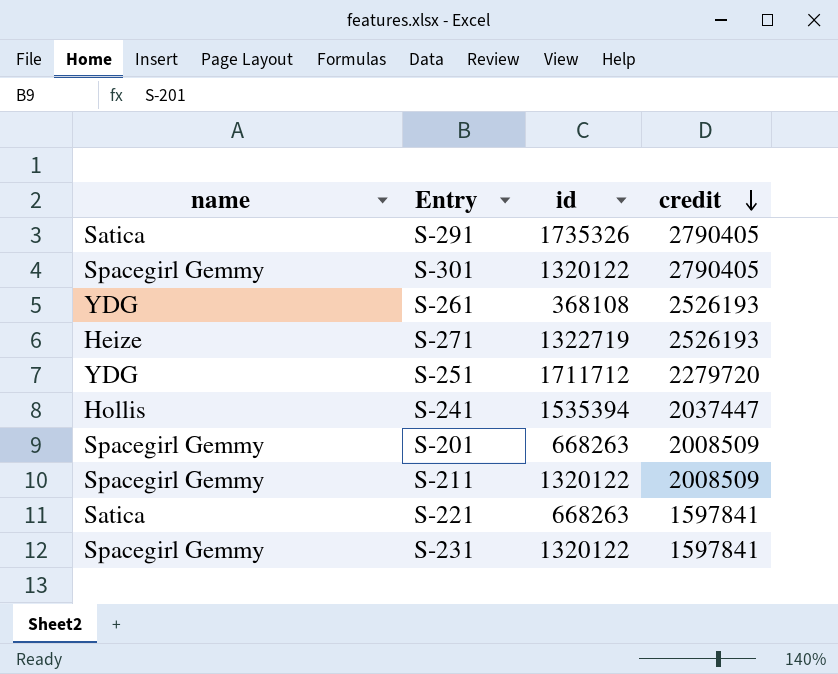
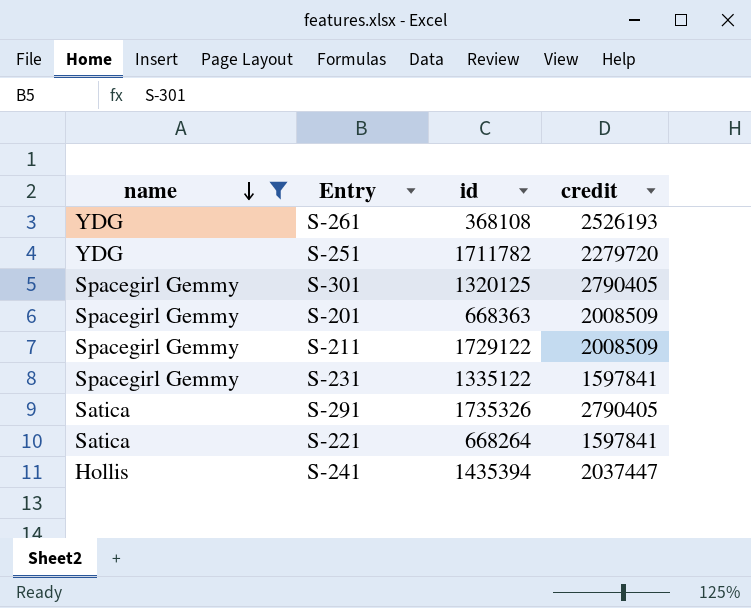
filter: none -> name != Heize
row order: credit descending -> name descending
S-251 | id: 1711712 -> 1711782
S-301 | id: 1320122 -> 1320125
S-201 | id: 668263 -> 668363
S-211 | id: 1320122 -> 1729122
S-231 | id: 1320122 -> 1335122
S-221 | id: 668263 -> 668264
S-241 | id: 1535394 -> 1435394

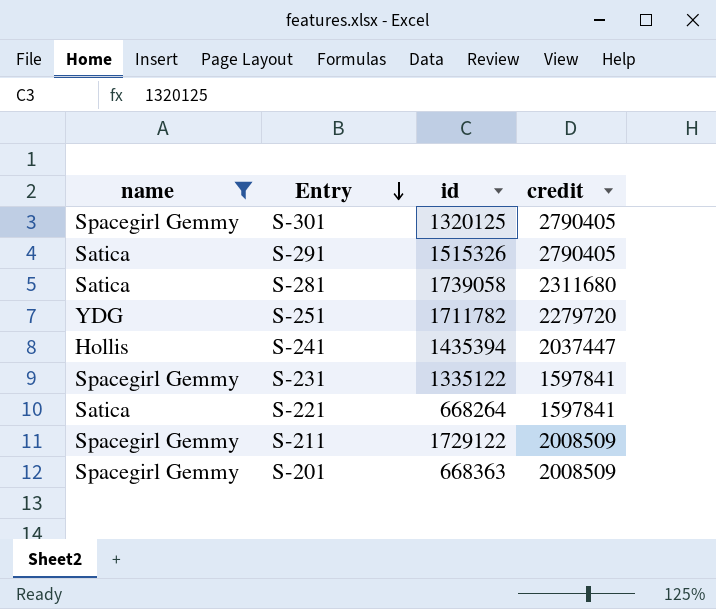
row order: name descending -> Entry descending
row S-261: YDG | 368108 | 2526193 -> none
S-291 | id: 1735326 -> 1515326
row S-281: none -> Satica | 1739058 | 2311680

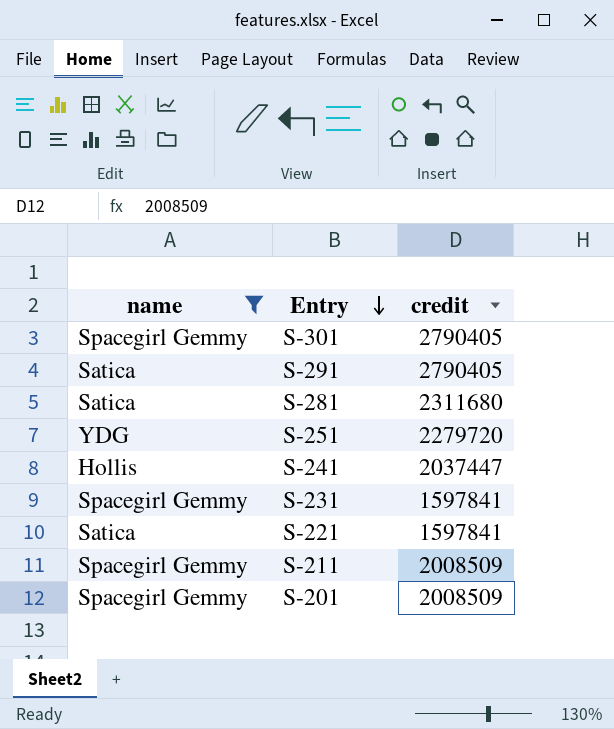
column id | position: 3 -> none

